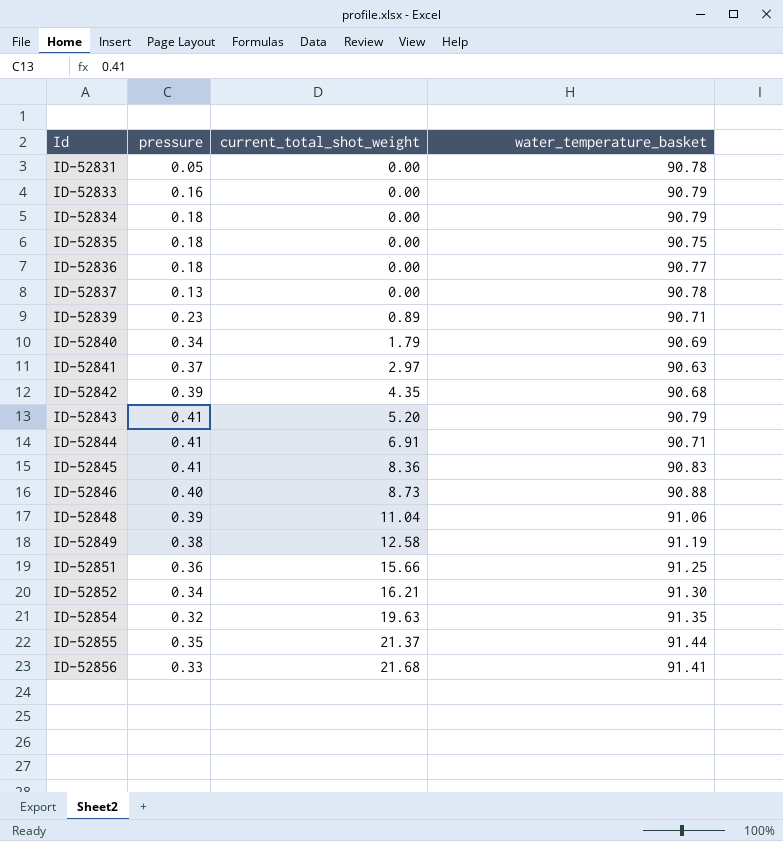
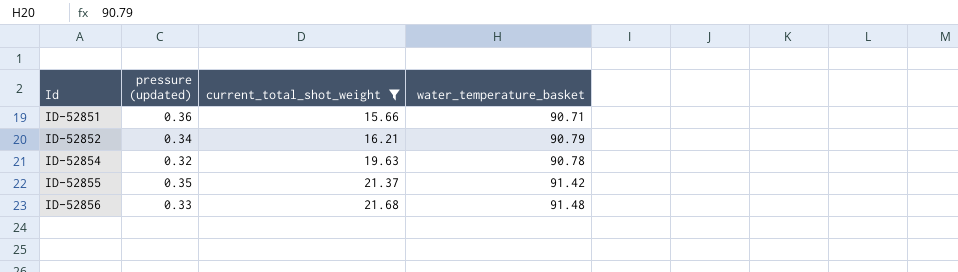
filter: none -> current_total_shot_weight >= 15.66
column name: pressure -> pressure (updated)
ID-52851 | water_temperature_basket: 91.25 -> 90.71
ID-52852 | water_temperature_basket: 91.30 -> 90.79
ID-52854 | water_temperature_basket: 91.35 -> 90.78
ID-52855 | water_temperature_basket: 91.44 -> 91.42
ID-52856 | water_temperature_basket: 91.41 -> 91.48

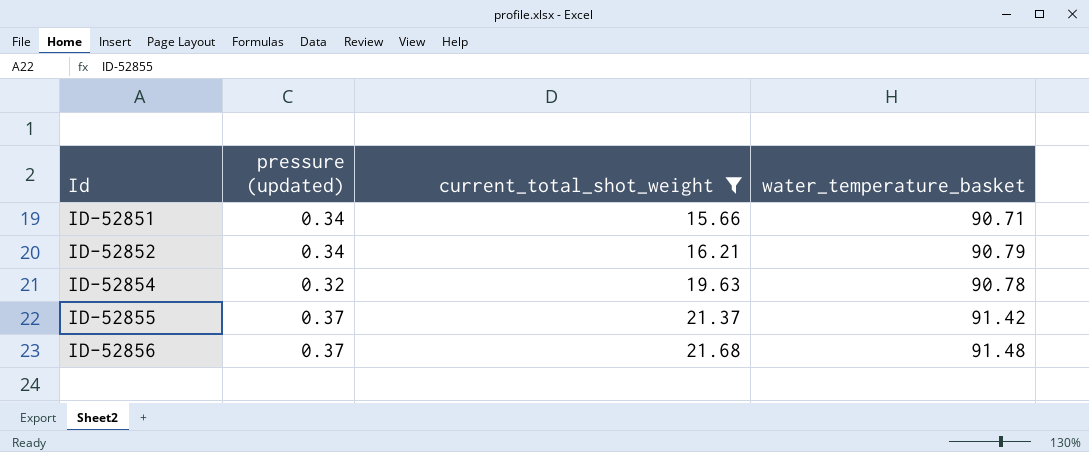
ID-52851 | pressure (updated): 0.36 -> 0.34
ID-52855 | pressure (updated): 0.35 -> 0.37
ID-52856 | pressure (updated): 0.33 -> 0.37

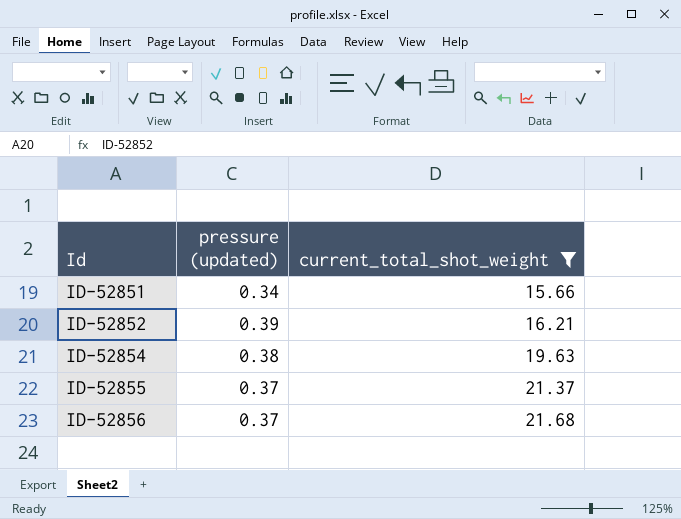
column water_temperature_basket | position: 4 -> none
ID-52852 | pressure (updated): 0.34 -> 0.39
ID-52854 | pressure (updated): 0.32 -> 0.38

